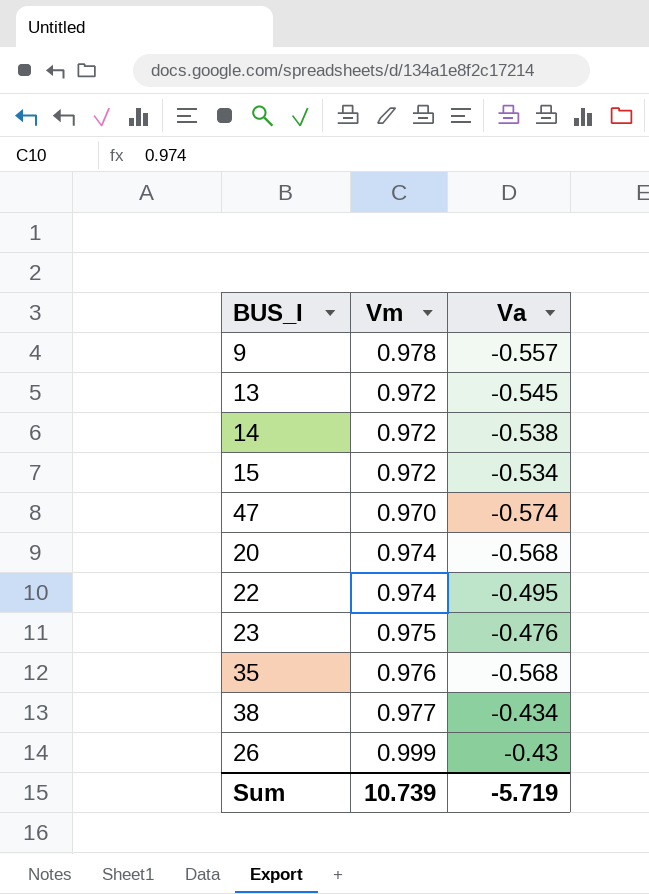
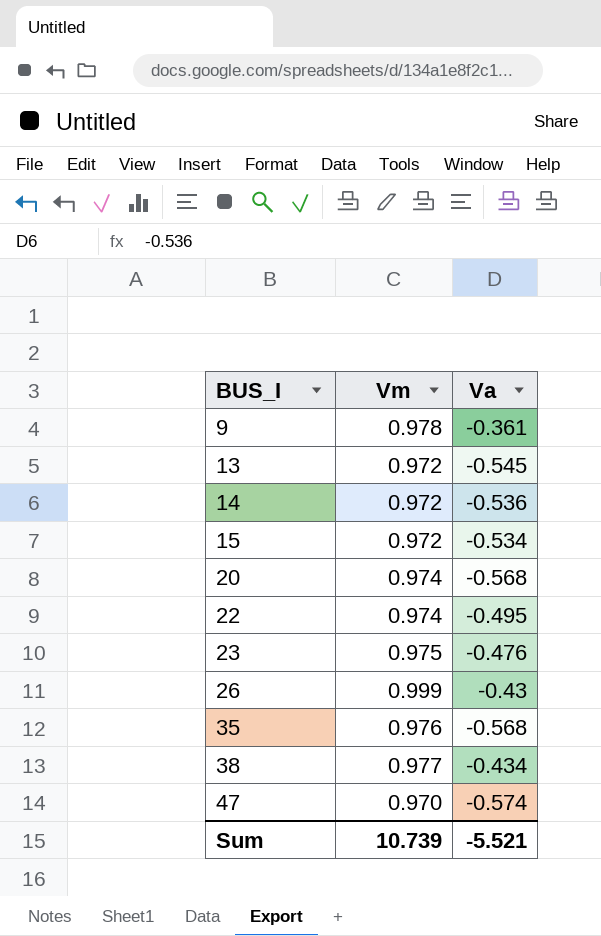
row order: none -> BUS_I ascending
9 | Va: -0.557 -> -0.361
14 | Va: -0.538 -> -0.536
Sum | Va: -5.719 -> -5.521

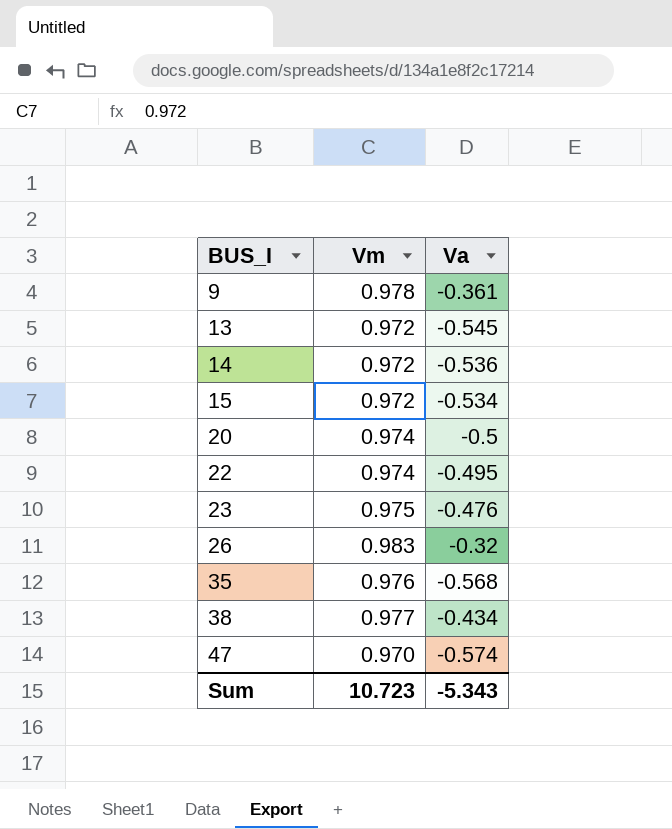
20 | Va: -0.568 -> -0.5
26 | Vm: 0.999 -> 0.983
26 | Va: -0.43 -> -0.32
Sum | Vm: 10.739 -> 10.723
Sum | Va: -5.521 -> -5.343

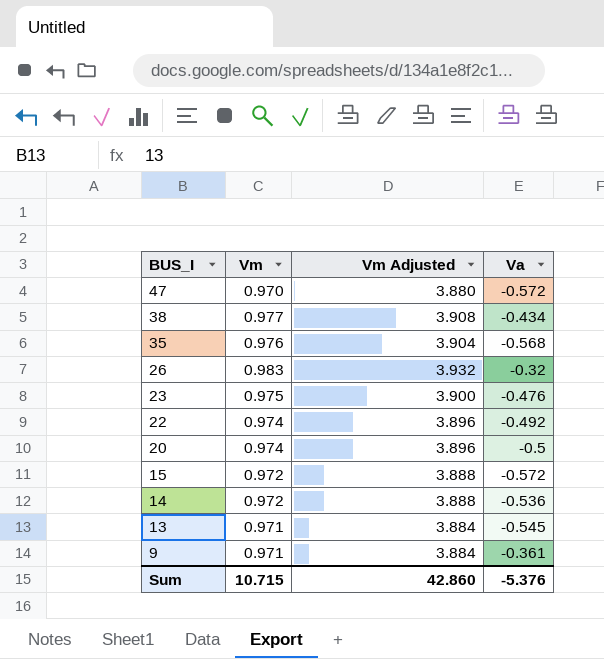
row order: BUS_I ascending -> BUS_I descending
column Vm Adjusted | formula: none -> [Vm] * 4
47 | Va: -0.574 -> -0.572
22 | Va: -0.495 -> -0.492
15 | Va: -0.534 -> -0.572
13 | Vm: 0.972 -> 0.971
9 | Vm: 0.978 -> 0.971
Sum | Vm: 10.723 -> 10.715
Sum | Va: -5.343 -> -5.376

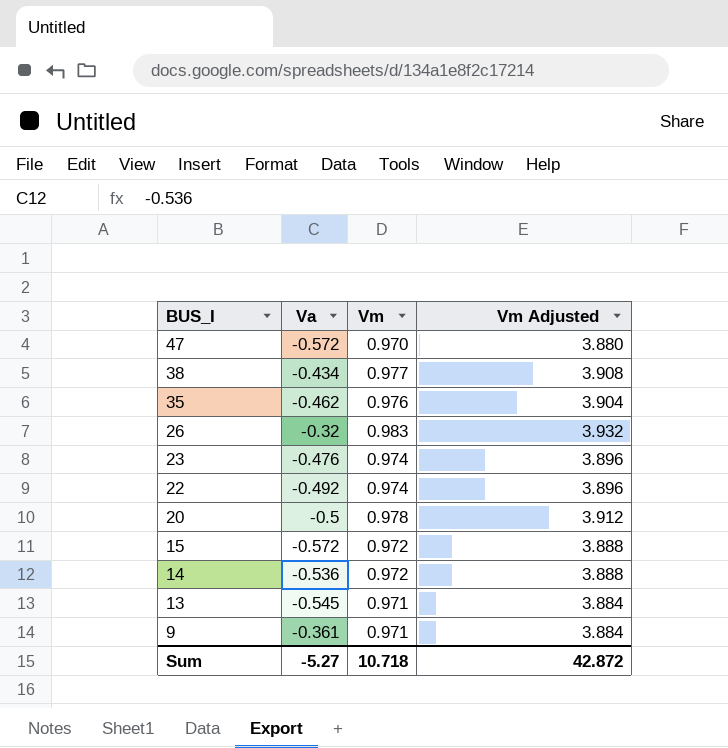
column Va | position: 4 -> 2
35 | Va: -0.568 -> -0.462
23 | Vm: 0.975 -> 0.974
23 | Vm Adjusted: 3.900 -> 3.896
20 | Vm: 0.974 -> 0.978
20 | Vm Adjusted: 3.896 -> 3.912
Sum | Va: -5.376 -> -5.27
Sum | Vm: 10.715 -> 10.718
Sum | Vm Adjusted: 42.860 -> 42.872

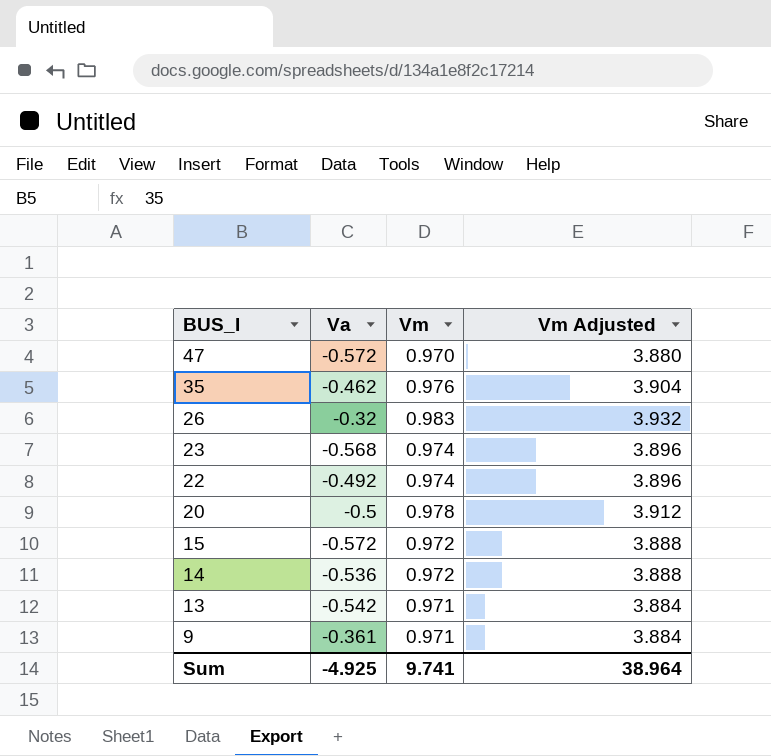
row 38: -0.434 | 0.977 | 3.908 -> none
23 | Va: -0.476 -> -0.568
13 | Va: -0.545 -> -0.542
Sum | Va: -5.27 -> -4.925
Sum | Vm: 10.718 -> 9.741
Sum | Vm Adjusted: 42.872 -> 38.964

